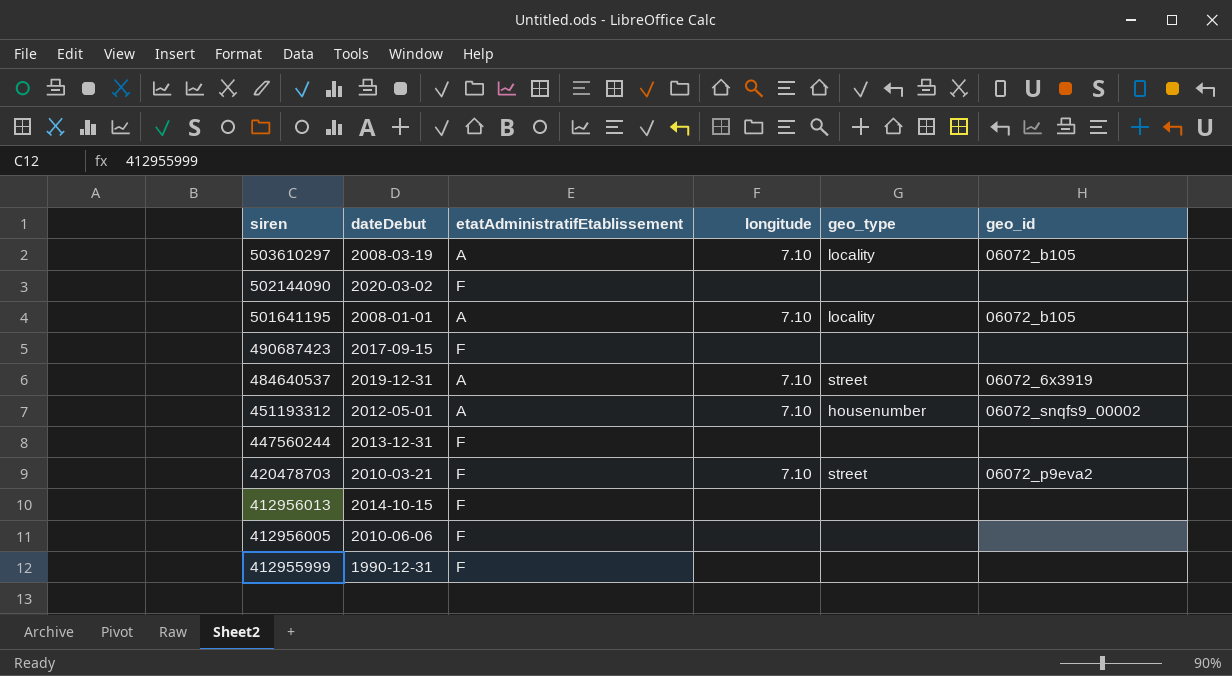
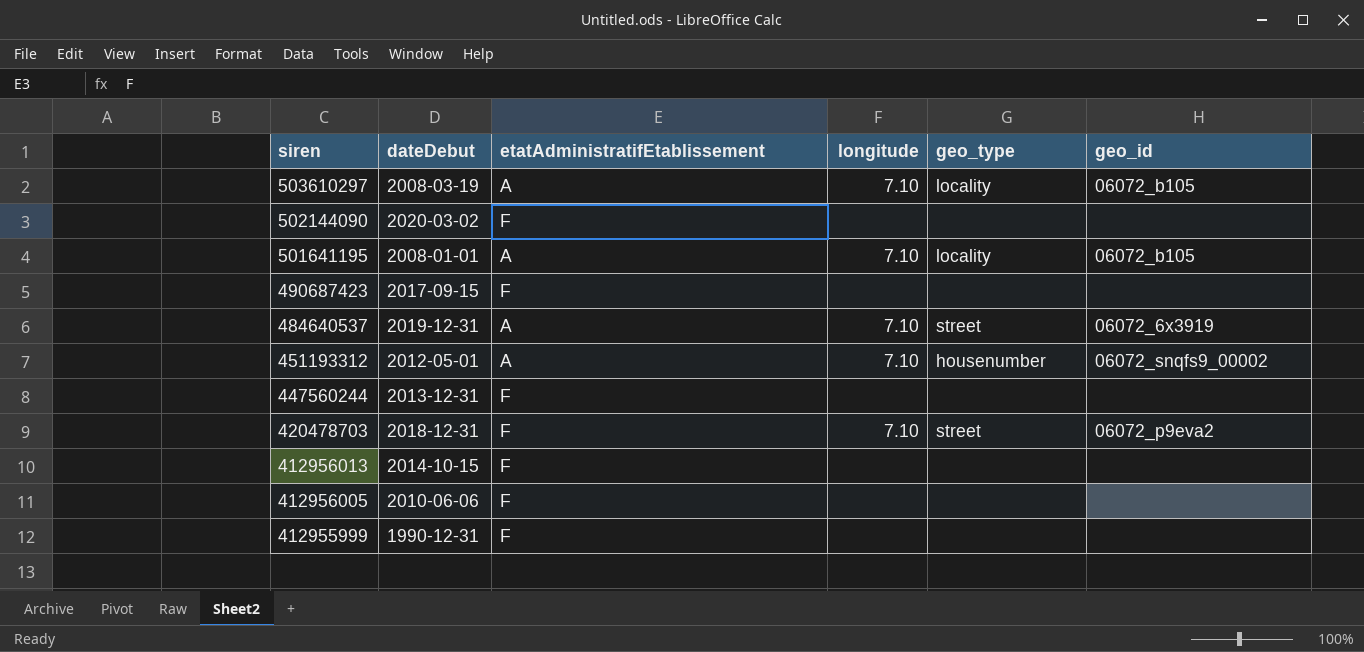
420478703 | dateDebut: 2010-03-21 -> 2018-12-31

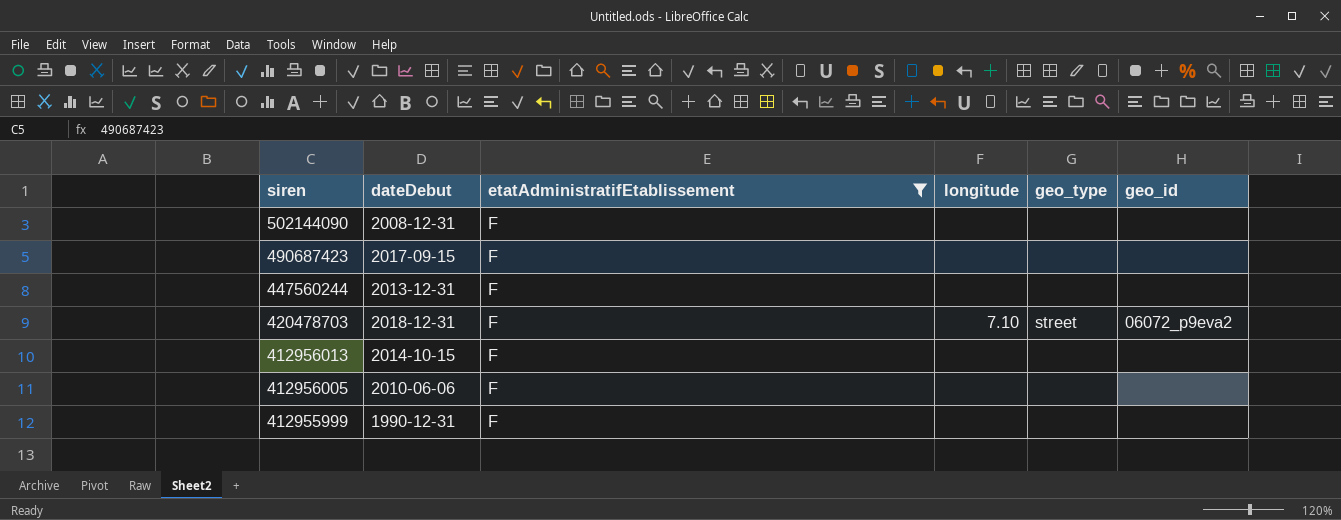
filter: none -> etatAdministratifEtablissement = F
502144090 | dateDebut: 2020-03-02 -> 2008-12-31

